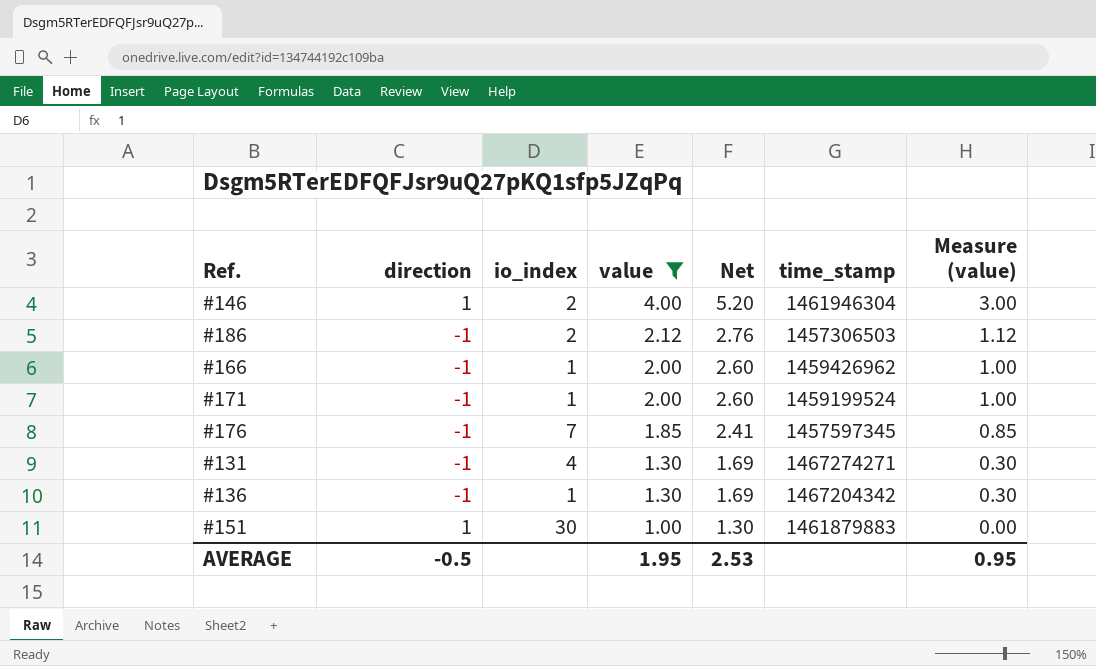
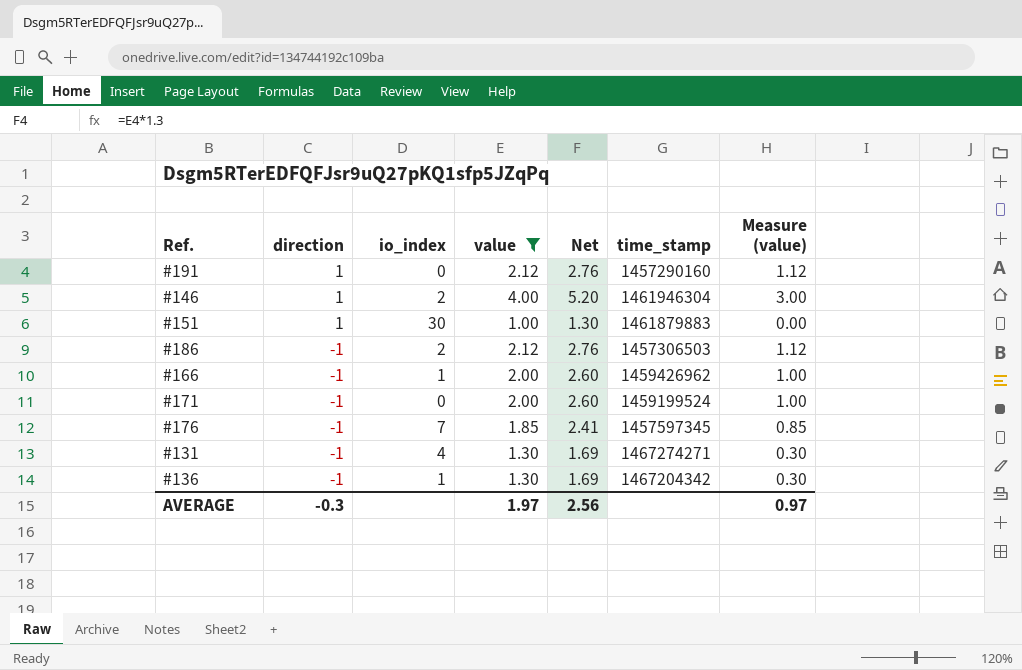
row order: value descending -> direction descending
row #191: none -> 1 | 0 | 2.12 | 2.76 | 1457290160 | 1.12
#171 | io_index: 1 -> 0
AVERAGE | direction: -0.5 -> -0.3
AVERAGE | value: 1.95 -> 1.97
AVERAGE | Net: 2.53 -> 2.56
AVERAGE | Measure (value): 0.95 -> 0.97

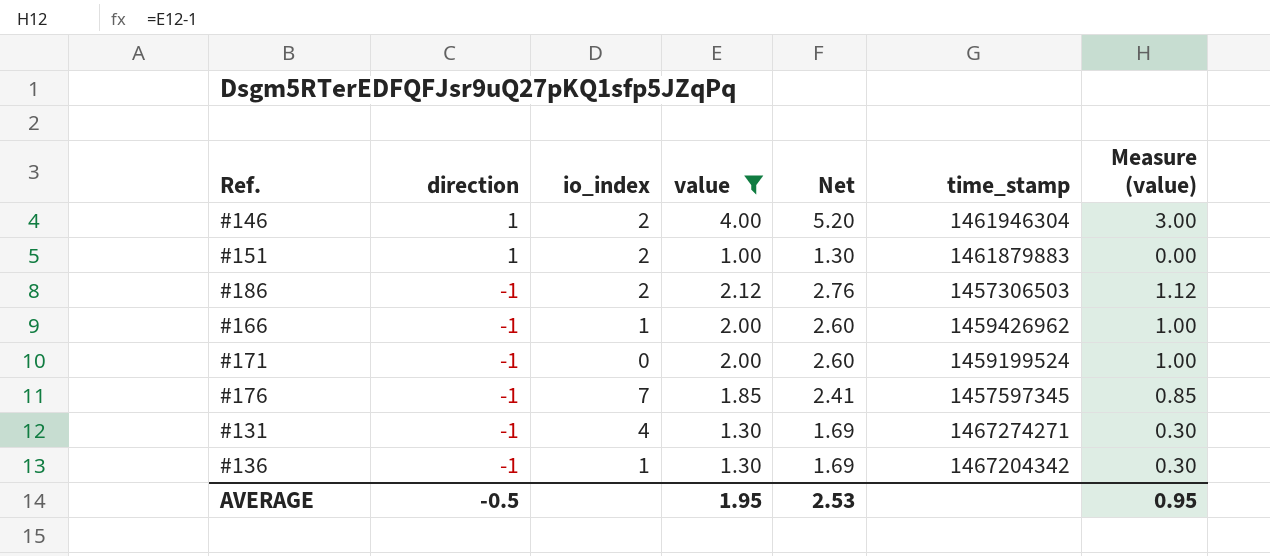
row #191: 1 | 0 | 2.12 | 2.76 | 1457290160 | 1.12 -> none
#151 | io_index: 30 -> 2
AVERAGE | direction: -0.3 -> -0.5
AVERAGE | value: 1.97 -> 1.95
AVERAGE | Net: 2.56 -> 2.53
AVERAGE | Measure (value): 0.97 -> 0.95

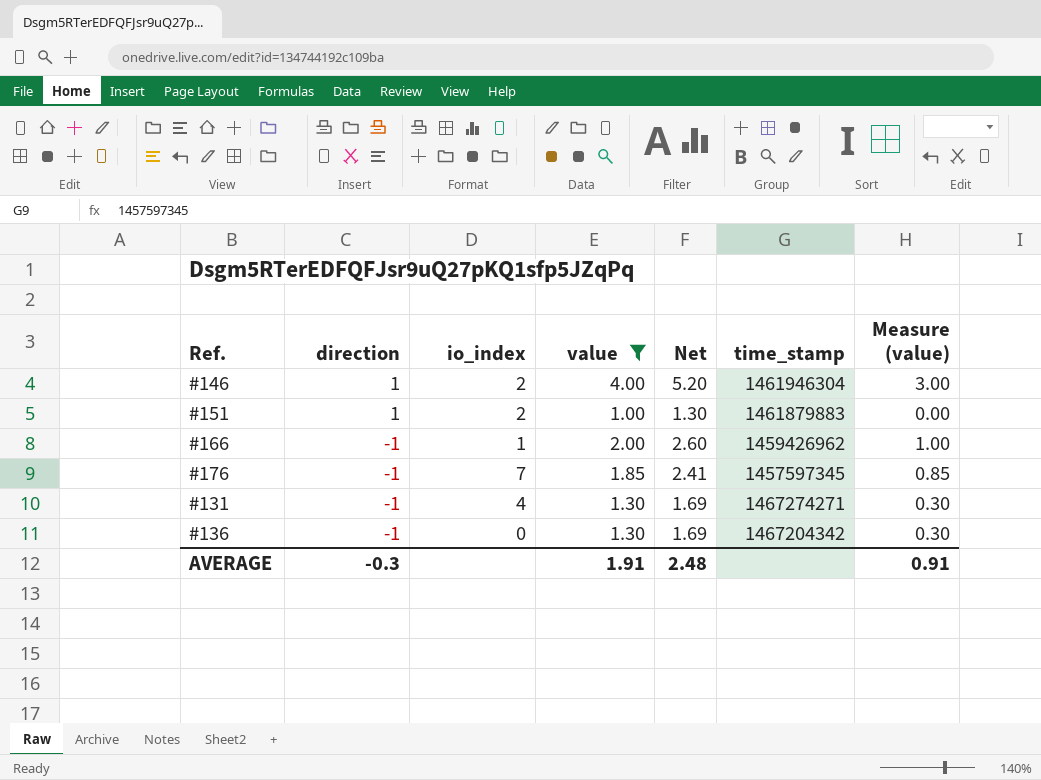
row #186: -1 | 2 | 2.12 | 2.76 | 1457306503 | 1.12 -> none
row #171: -1 | 0 | 2.00 | 2.60 | 1459199524 | 1.00 -> none
#136 | io_index: 1 -> 0
AVERAGE | direction: -0.5 -> -0.3
AVERAGE | value: 1.95 -> 1.91
AVERAGE | Net: 2.53 -> 2.48
AVERAGE | Measure (value): 0.95 -> 0.91

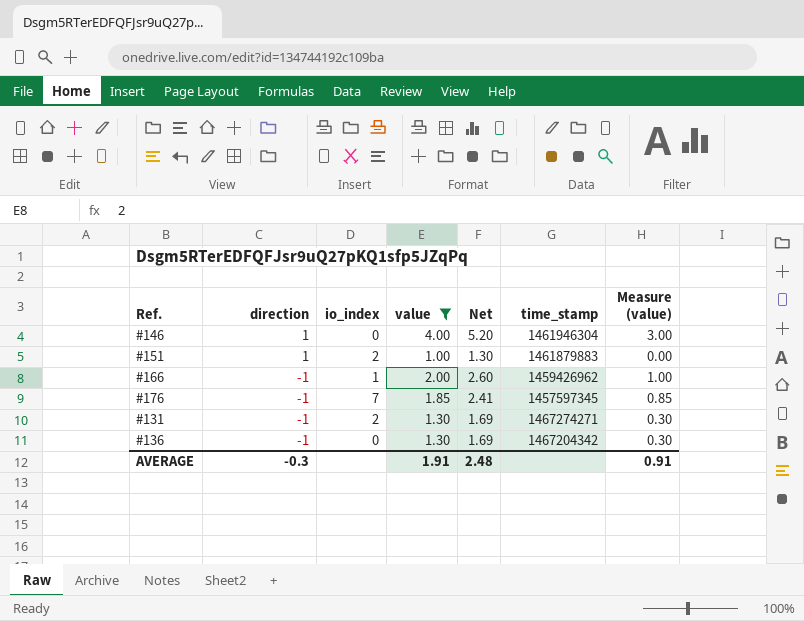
#146 | io_index: 2 -> 0
#131 | io_index: 4 -> 2

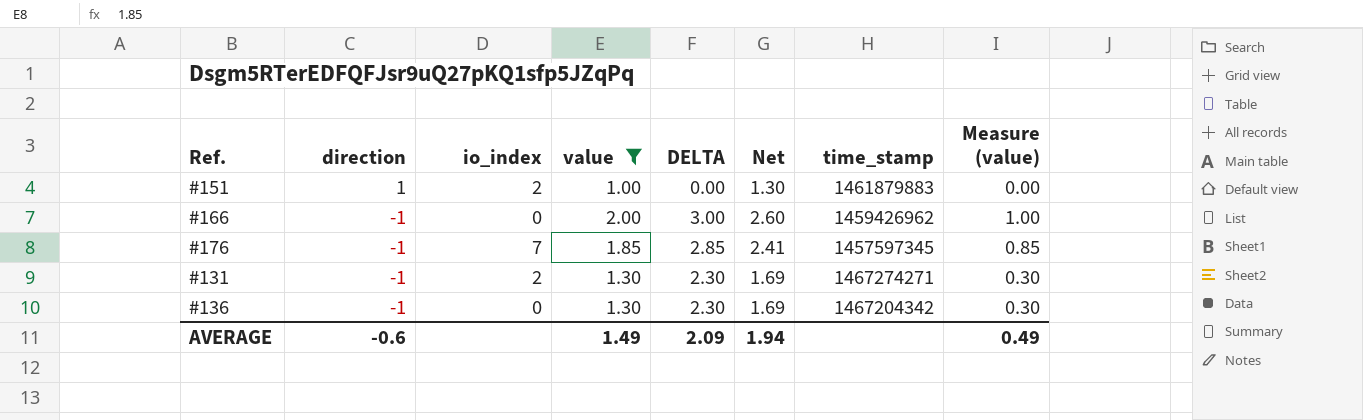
column DELTA | formula: none -> [value] - [direction]
row #146: 1 | 0 | 4.00 | 5.20 | 1461946304 | 3.00 -> none
#166 | io_index: 1 -> 0
AVERAGE | direction: -0.3 -> -0.6
AVERAGE | value: 1.91 -> 1.49
AVERAGE | Net: 2.48 -> 1.94
AVERAGE | Measure (value): 0.91 -> 0.49

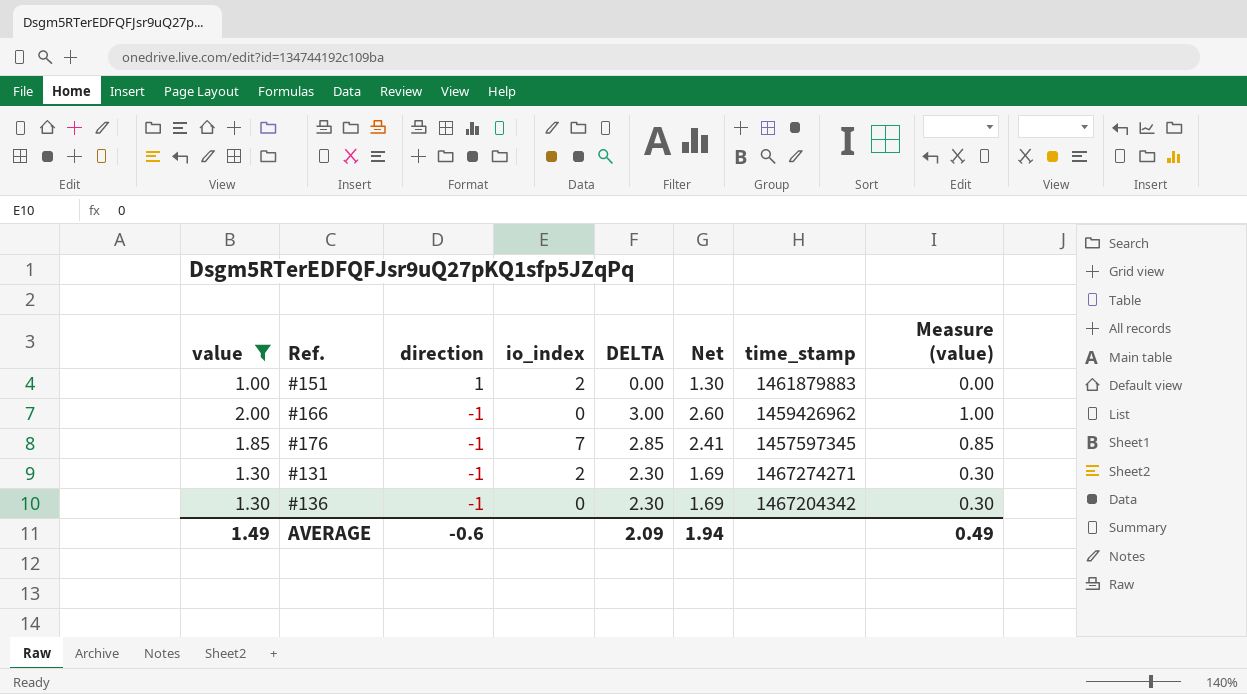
column value | position: 4 -> 1

